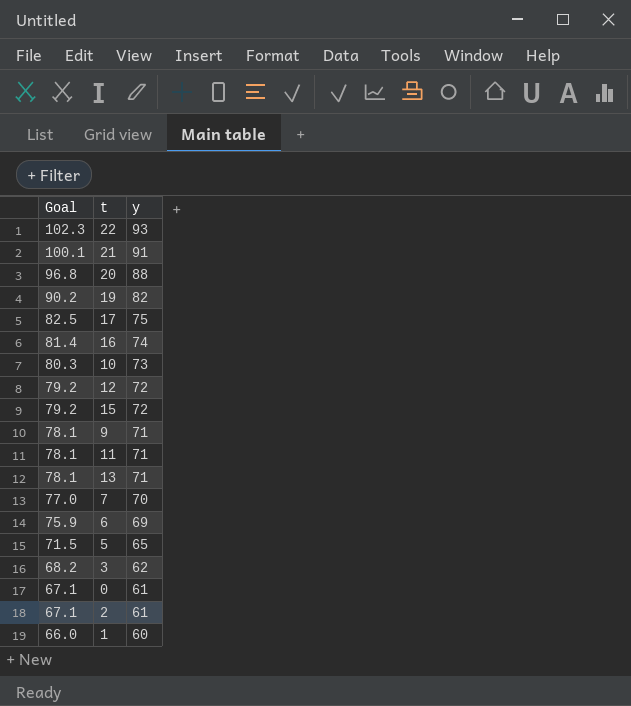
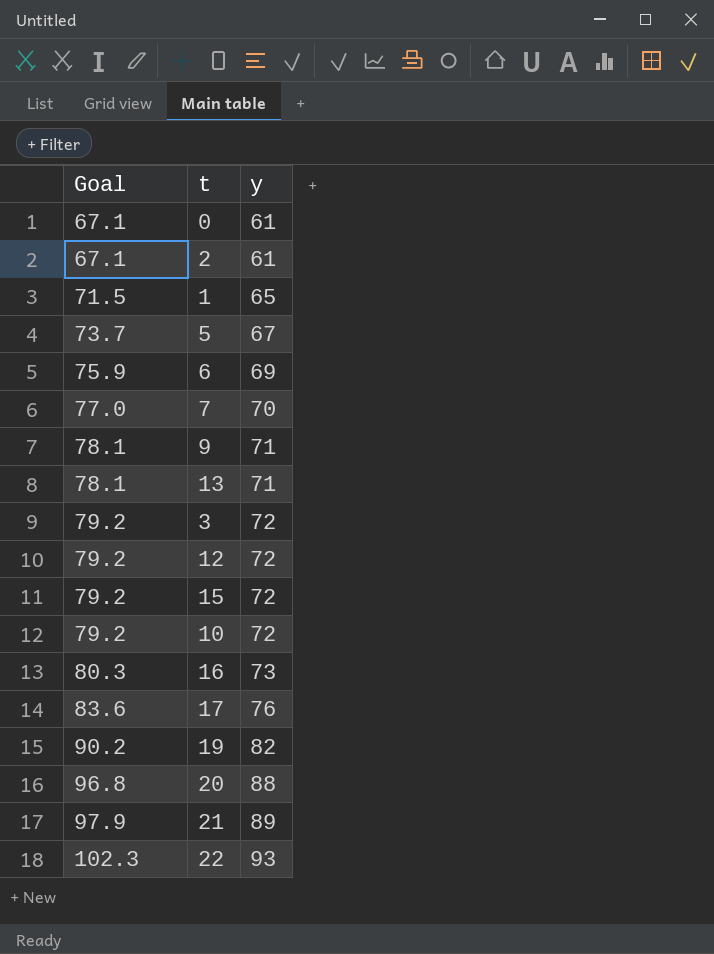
row order: Goal descending -> Goal ascending
row 11: 78.1 | 71 -> none
1 | Goal: 66.0 -> 71.5
1 | y: 60 -> 65
5 | Goal: 71.5 -> 73.7
5 | y: 65 -> 67
3 | Goal: 68.2 -> 79.2
3 | y: 62 -> 72
10 | Goal: 80.3 -> 79.2
10 | y: 73 -> 72
16 | Goal: 81.4 -> 80.3
16 | y: 74 -> 73
17 | Goal: 82.5 -> 83.6
17 | y: 75 -> 76
21 | Goal: 100.1 -> 97.9
21 | y: 91 -> 89

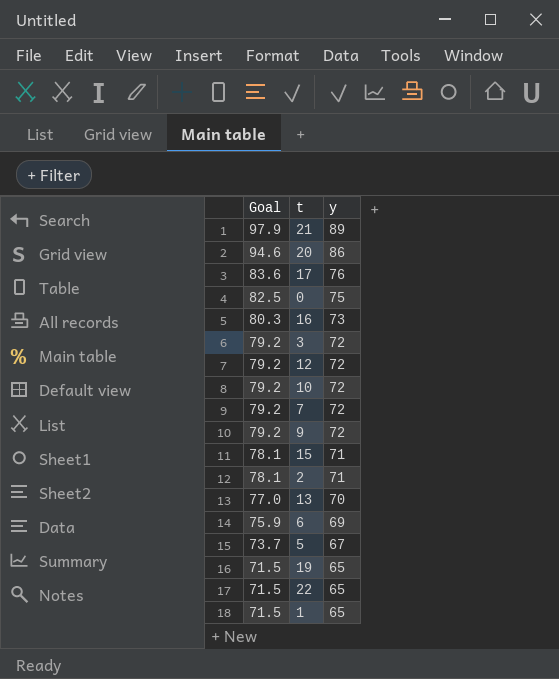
row order: Goal ascending -> Goal descending
20 | Goal: 96.8 -> 94.6
20 | y: 88 -> 86
0 | Goal: 67.1 -> 82.5
0 | y: 61 -> 75
7 | Goal: 77.0 -> 79.2
7 | y: 70 -> 72
9 | Goal: 78.1 -> 79.2
9 | y: 71 -> 72
15 | Goal: 79.2 -> 78.1
15 | y: 72 -> 71
2 | Goal: 67.1 -> 78.1
2 | y: 61 -> 71
13 | Goal: 78.1 -> 77.0
13 | y: 71 -> 70
19 | Goal: 90.2 -> 71.5
19 | y: 82 -> 65
22 | Goal: 102.3 -> 71.5
22 | y: 93 -> 65

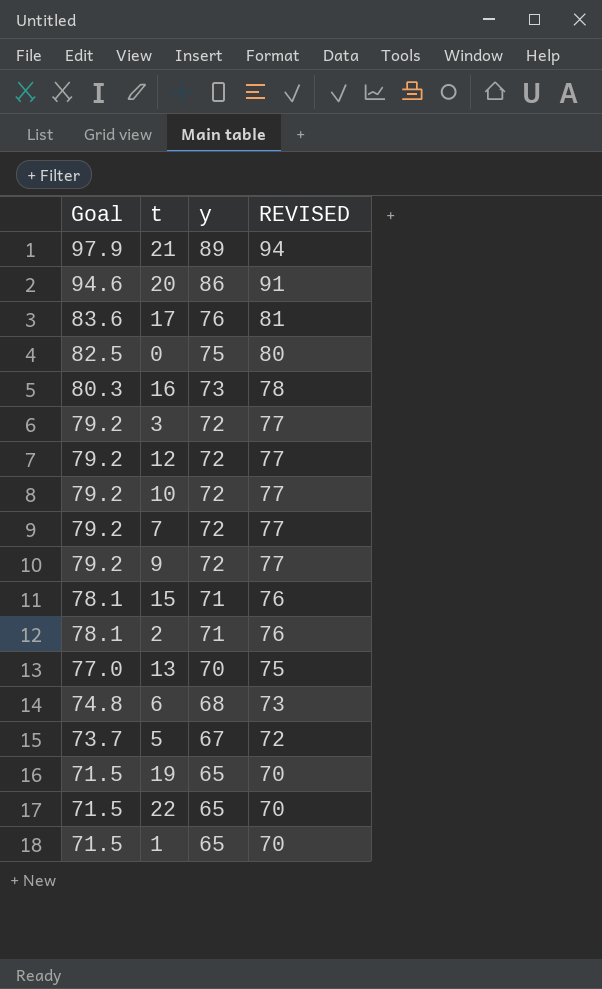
column REVISED | formula: none -> [y] + 5
6 | Goal: 75.9 -> 74.8
6 | y: 69 -> 68

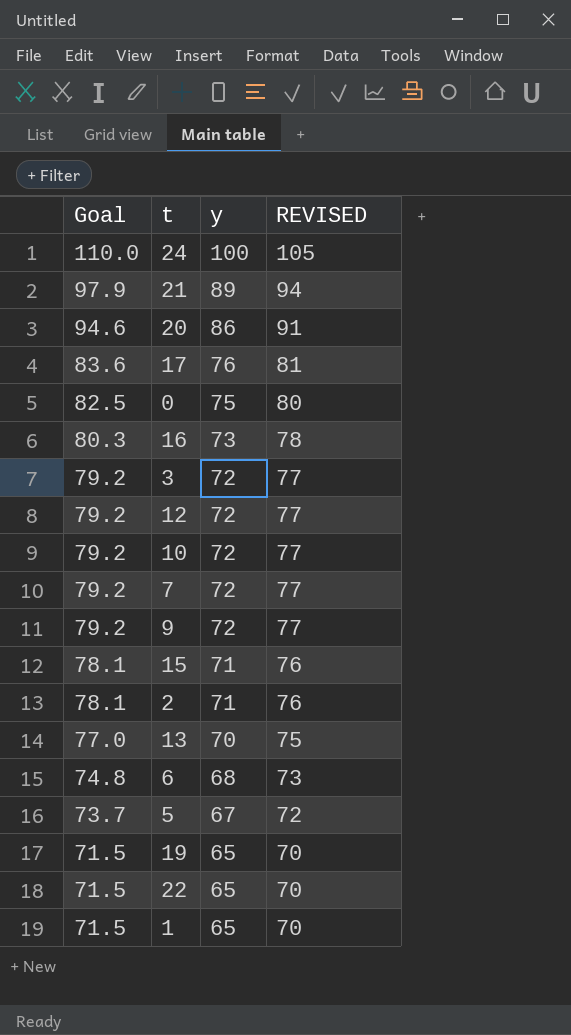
row 24: none -> 110.0 | 100 | 105

